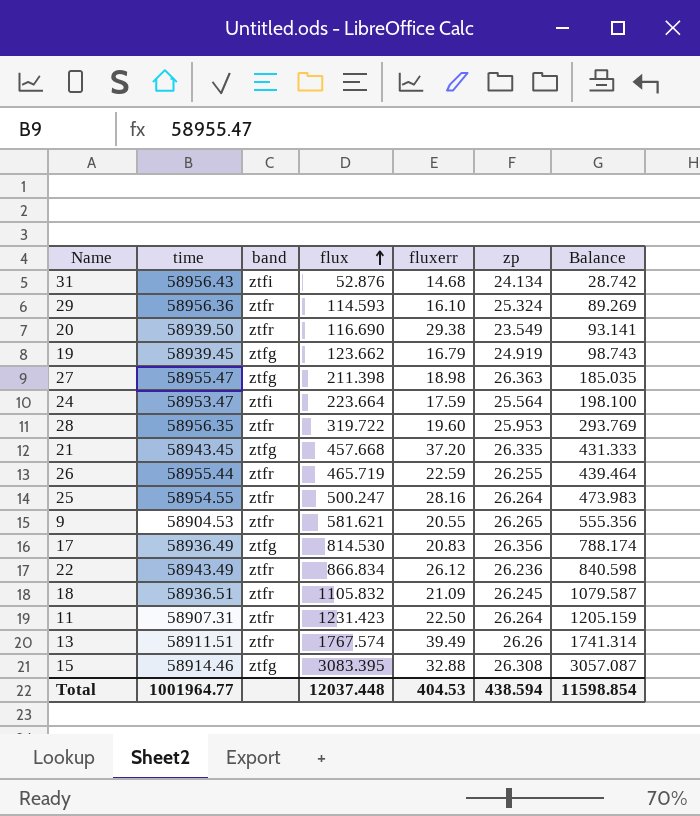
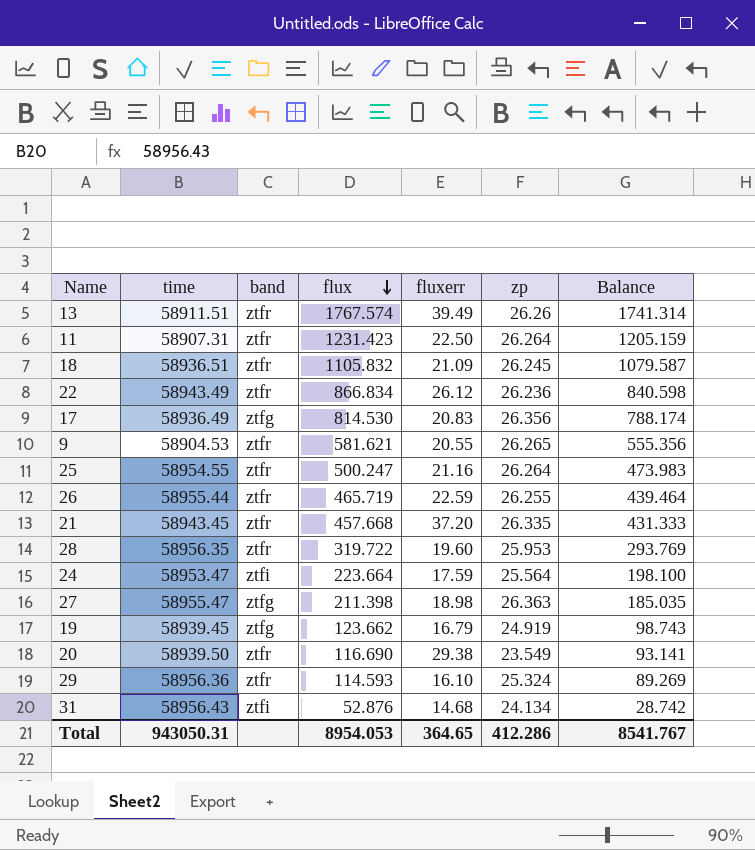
row order: flux ascending -> flux descending
row 15: 58914.46 | ztfg | 3083.395 | 32.88 | 26.308 | 3057.087 -> none
25 | fluxerr: 28.16 -> 21.16
21 | band: ztfg -> ztfr
Total | time: 1001964.77 -> 943050.31
Total | flux: 12037.448 -> 8954.053
Total | fluxerr: 404.53 -> 364.65
Total | zp: 438.594 -> 412.286
Total | Balance: 11598.854 -> 8541.767

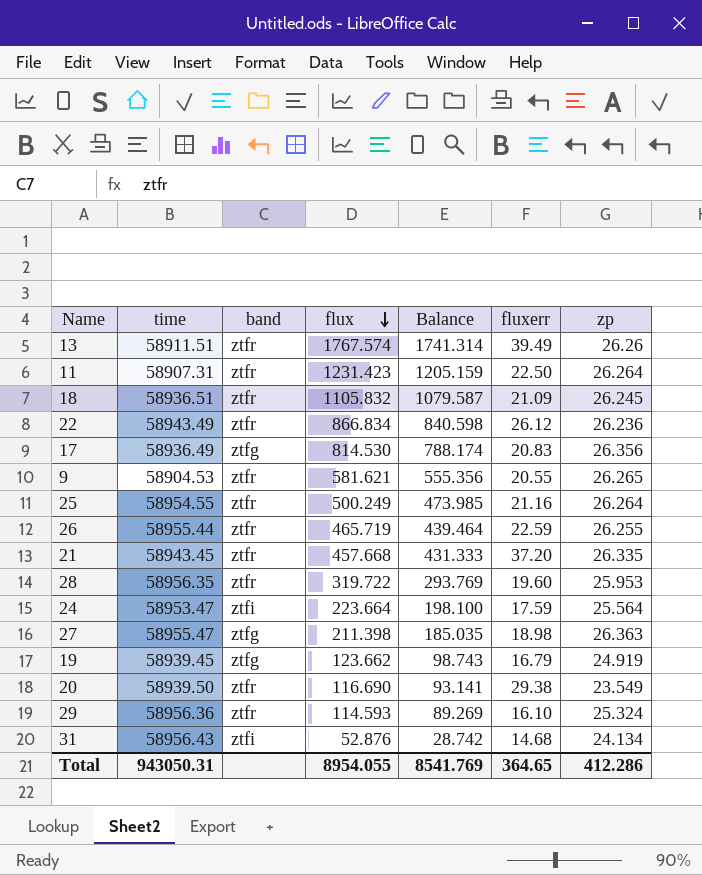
column Balance | position: 7 -> 5
25 | flux: 500.247 -> 500.249
25 | Balance: 473.983 -> 473.985
Total | flux: 8954.053 -> 8954.055
Total | Balance: 8541.767 -> 8541.769

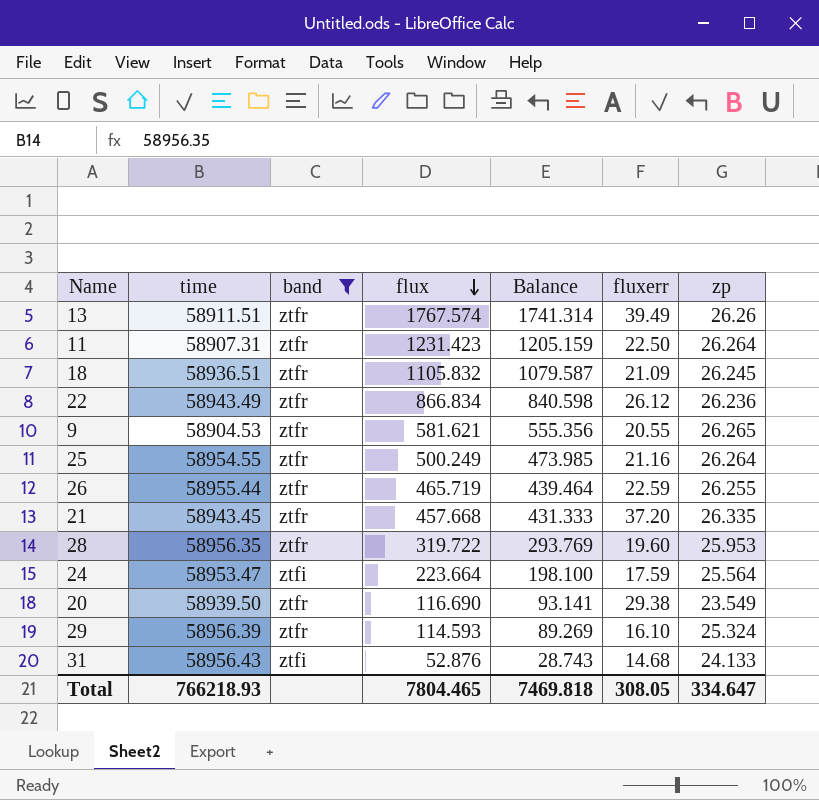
filter: none -> band != ztfg
29 | time: 58956.36 -> 58956.39
31 | Balance: 28.742 -> 28.743
31 | zp: 24.134 -> 24.133
Total | time: 943050.31 -> 766218.93
Total | flux: 8954.055 -> 7804.465
Total | Balance: 8541.769 -> 7469.818
Total | fluxerr: 364.65 -> 308.05
Total | zp: 412.286 -> 334.647

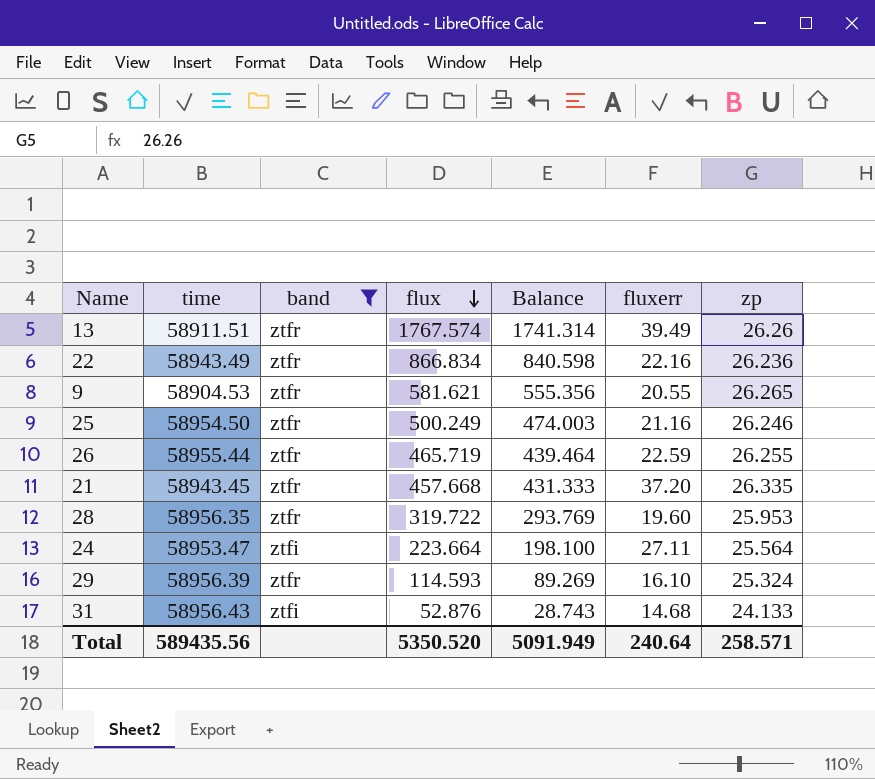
row 11: 58907.31 | ztfr | 1231.423 | 1205.159 | 22.50 | 26.264 -> none
row 18: 58936.51 | ztfr | 1105.832 | 1079.587 | 21.09 | 26.245 -> none
row 20: 58939.50 | ztfr | 116.690 | 93.141 | 29.38 | 23.549 -> none
22 | fluxerr: 26.12 -> 22.16
25 | time: 58954.55 -> 58954.50
25 | Balance: 473.985 -> 474.003
25 | zp: 26.264 -> 26.246
24 | fluxerr: 17.59 -> 27.11
Total | time: 766218.93 -> 589435.56
Total | flux: 7804.465 -> 5350.520
Total | Balance: 7469.818 -> 5091.949
Total | fluxerr: 308.05 -> 240.64
Total | zp: 334.647 -> 258.571

